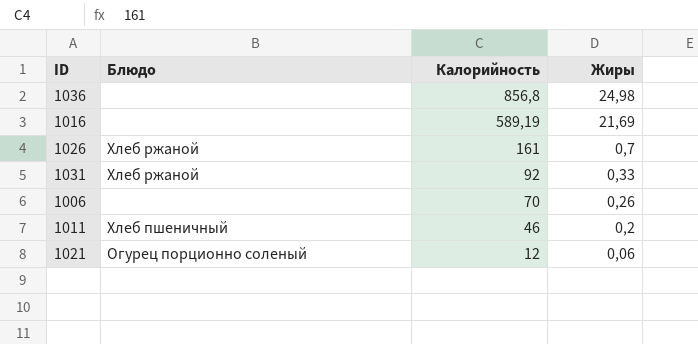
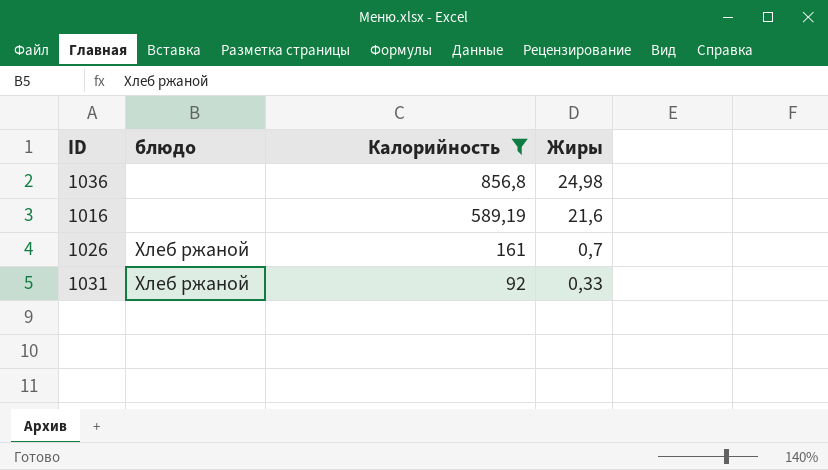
filter: none -> Калорийность >= 92
column name: Блюдо -> блюдо
1016 | Жиры: 21,69 -> 21,6

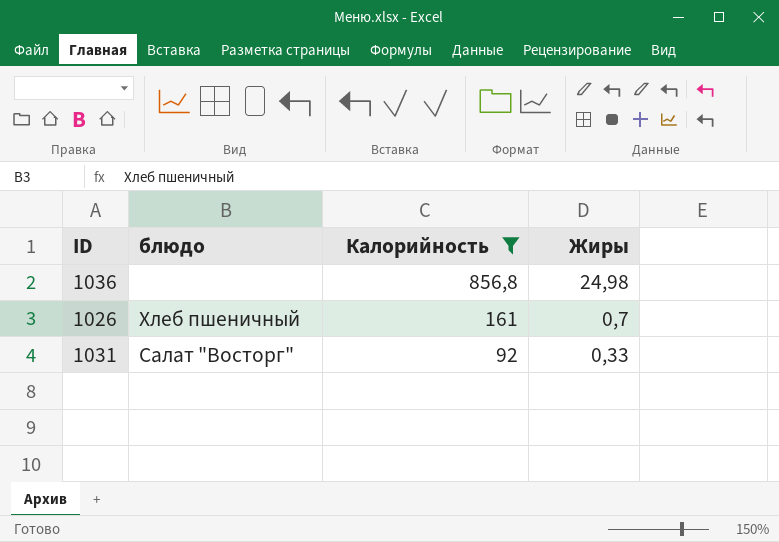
row 1016: none | 589,19 | 21,6 -> none
1026 | блюдо: Хлеб ржаной -> Хлеб пшеничный
1031 | блюдо: Хлеб ржаной -> Салат "Восторг"

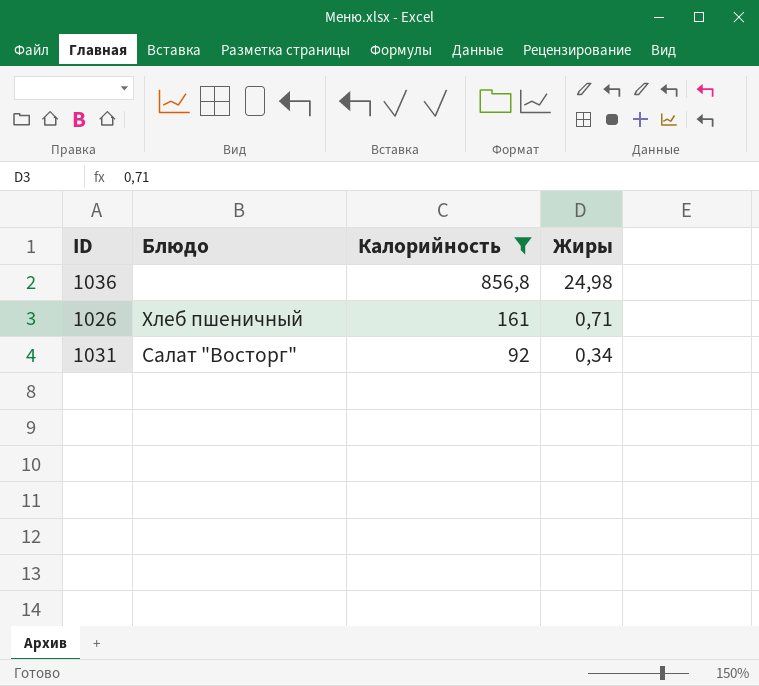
column name: блюдо -> Блюдо
1026 | Жиры: 0,7 -> 0,71
1031 | Жиры: 0,33 -> 0,34

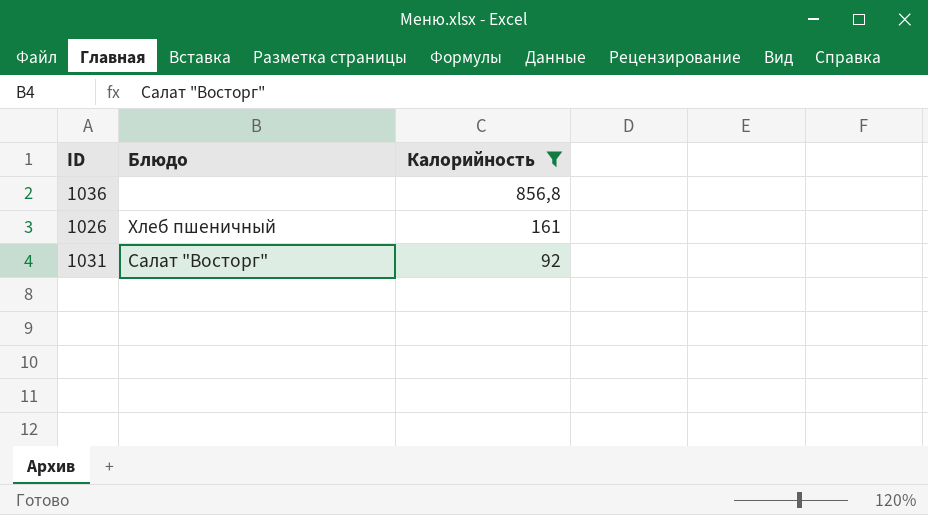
column Жиры | position: 4 -> none

